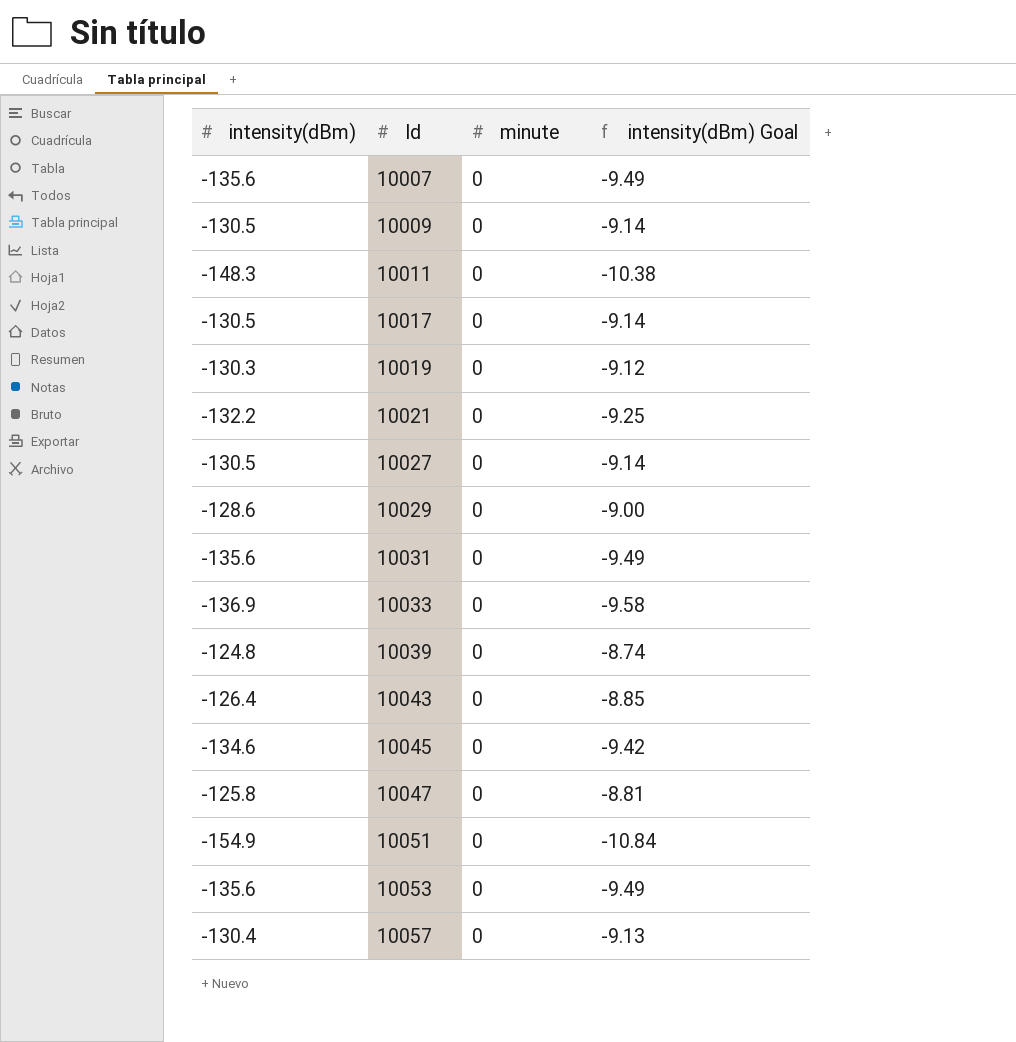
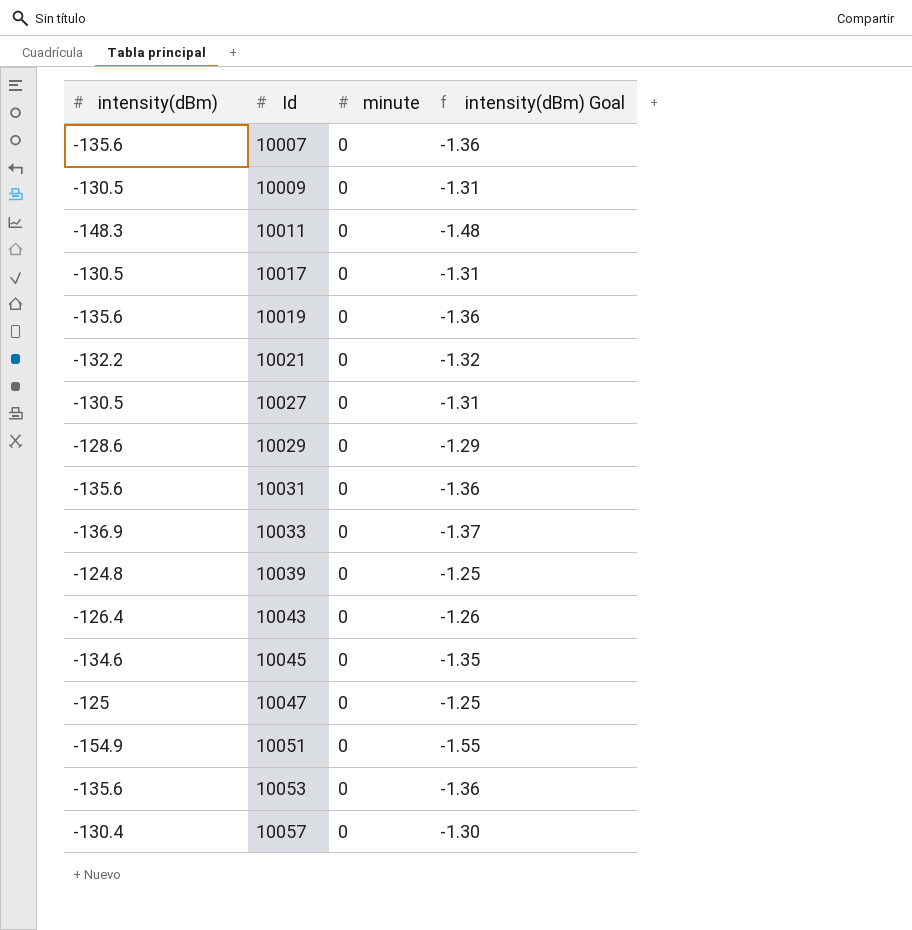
column intensity(dBm) Goal | formula: [intensity(dBm)] * 0.07 -> [intensity(dBm)] * 0.01
10019 | intensity(dBm): -130.3 -> -135.6
10047 | intensity(dBm): -125.8 -> -125

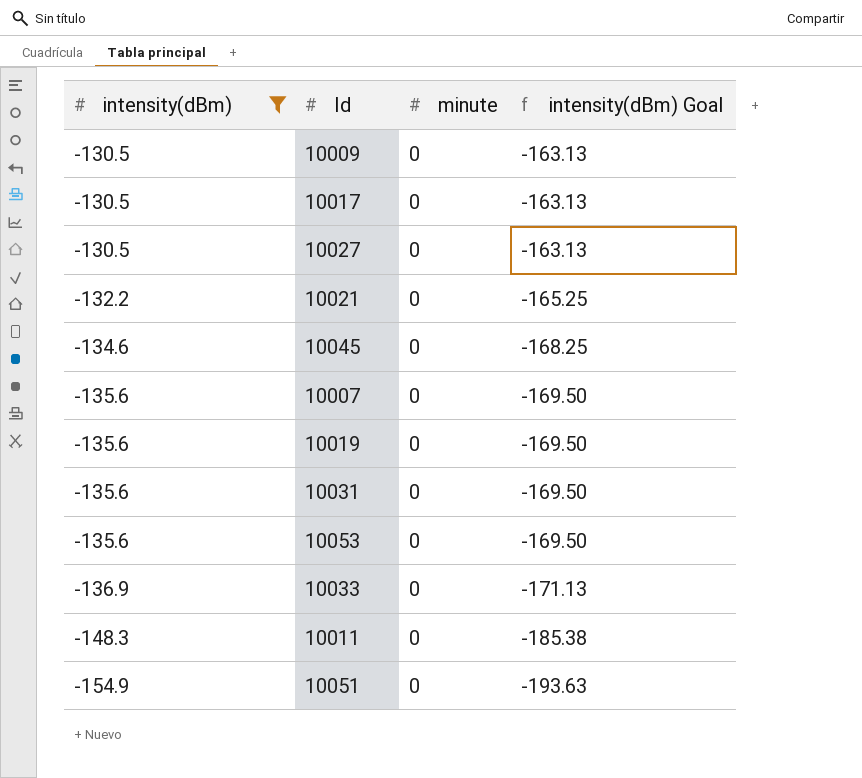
filter: none -> intensity(dBm) <= -130.5
row order: Id ascending -> intensity(dBm) descending
column intensity(dBm) Goal | formula: [intensity(dBm)] * 0.01 -> [intensity(dBm)] * 1.25

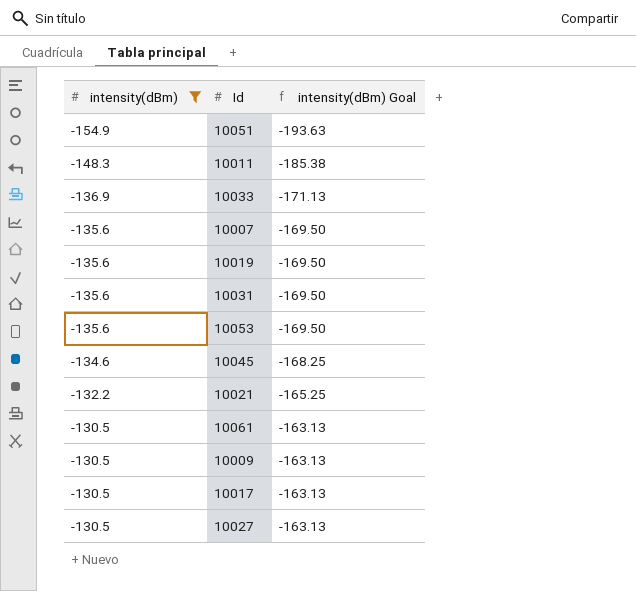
row order: intensity(dBm) descending -> intensity(dBm) ascending
column minute | position: 3 -> none
row 10061: none -> -130.5 | -163.13

